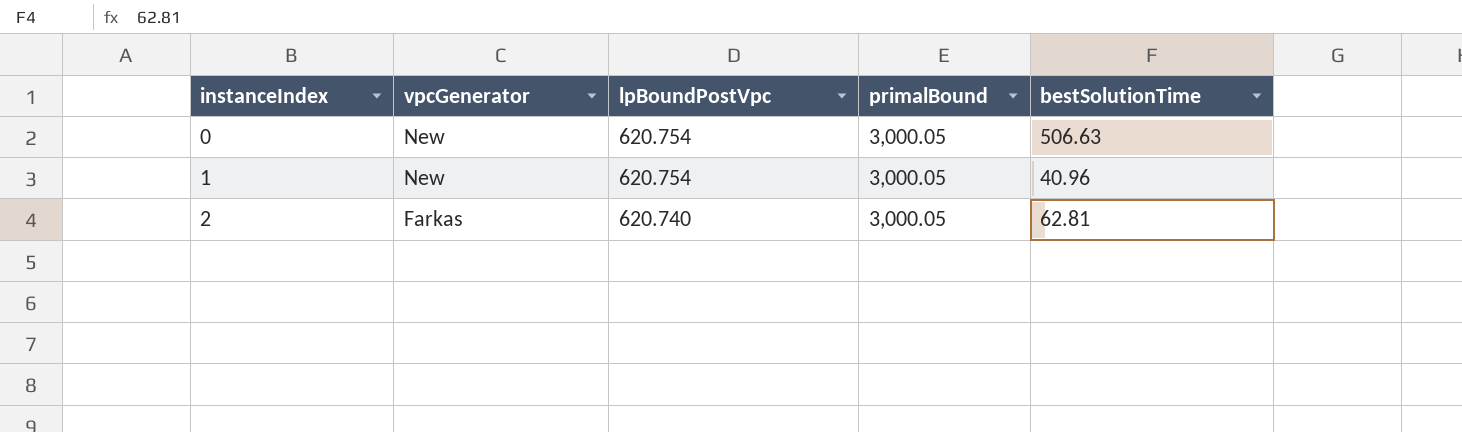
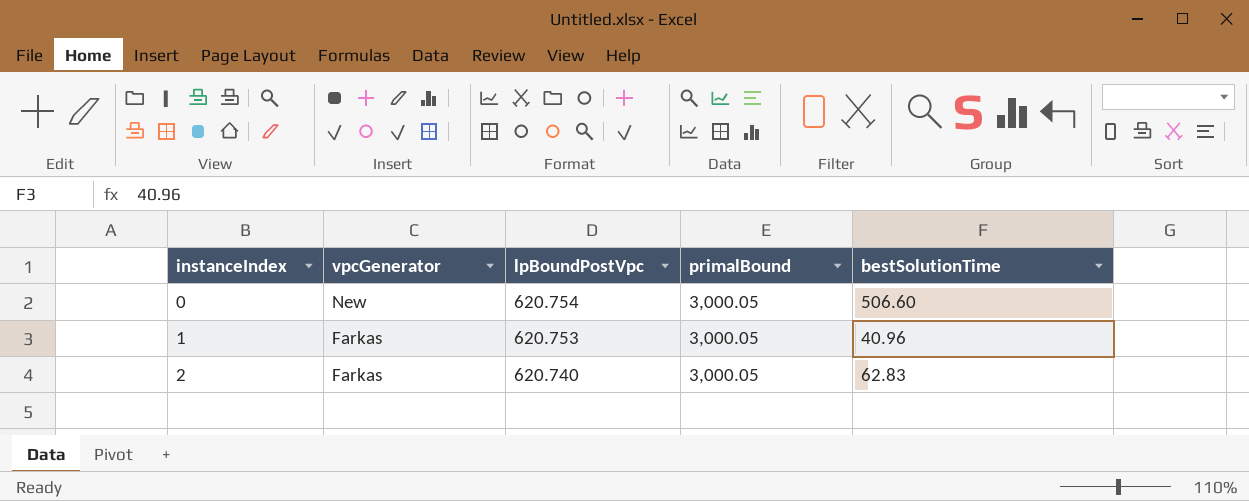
0 | bestSolutionTime: 506.63 -> 506.60
1 | vpcGenerator: New -> Farkas
1 | lpBoundPostVpc: 620.754 -> 620.753
2 | bestSolutionTime: 62.81 -> 62.83

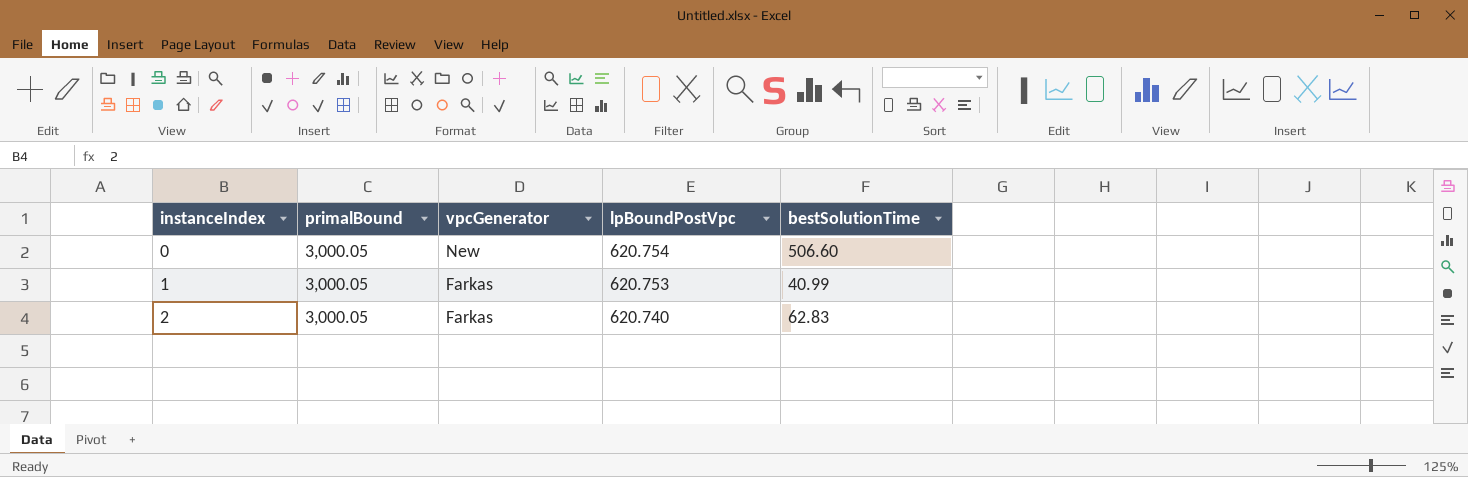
column primalBound | position: 4 -> 2
1 | bestSolutionTime: 40.96 -> 40.99

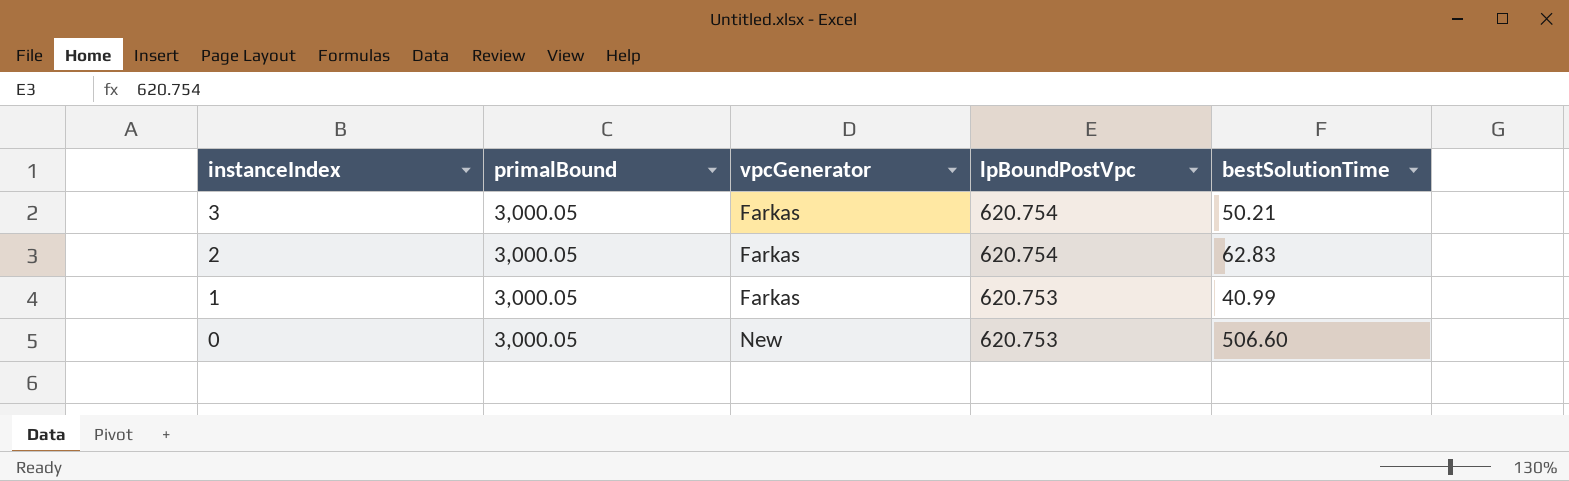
row order: instanceIndex ascending -> instanceIndex descending
row 3: none -> 3,000.05 | Farkas | 620.754 | 50.21
2 | lpBoundPostVpc: 620.740 -> 620.754
0 | lpBoundPostVpc: 620.754 -> 620.753

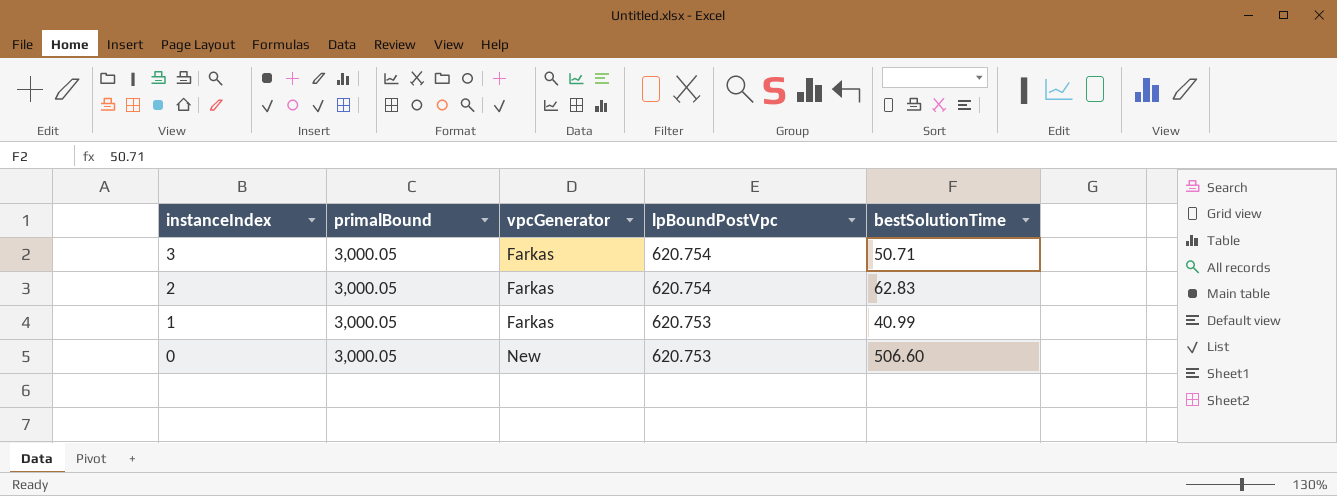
3 | bestSolutionTime: 50.21 -> 50.71

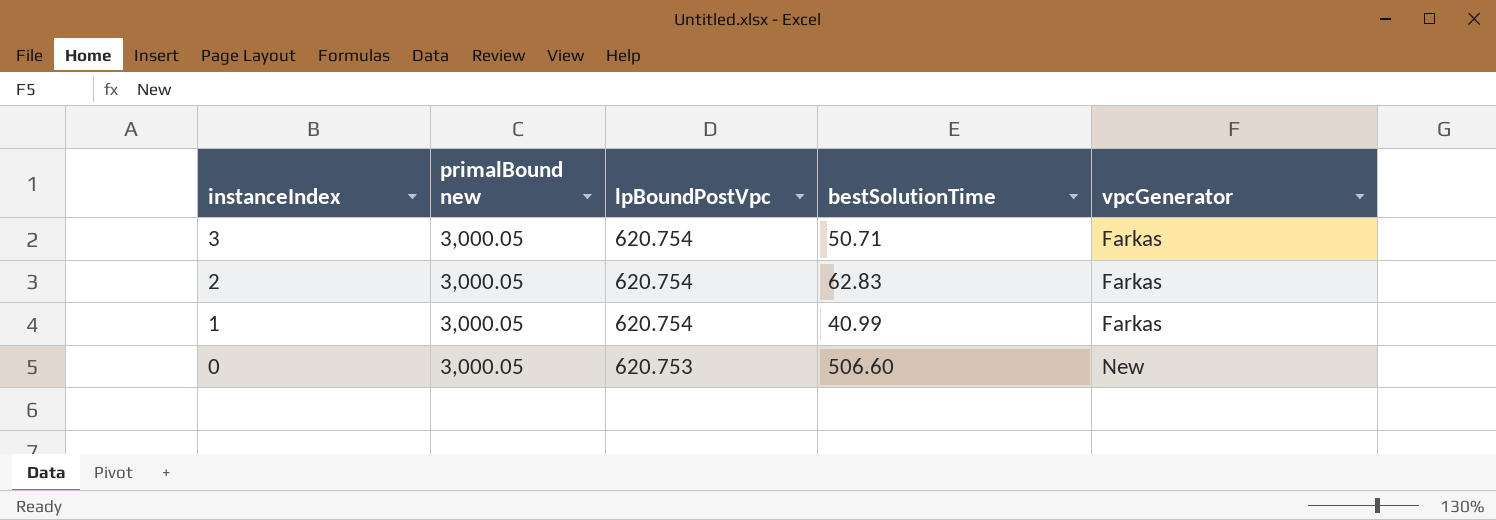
column name: primalBound -> primalBound new
column vpcGenerator | position: 3 -> 5
1 | lpBoundPostVpc: 620.753 -> 620.754

